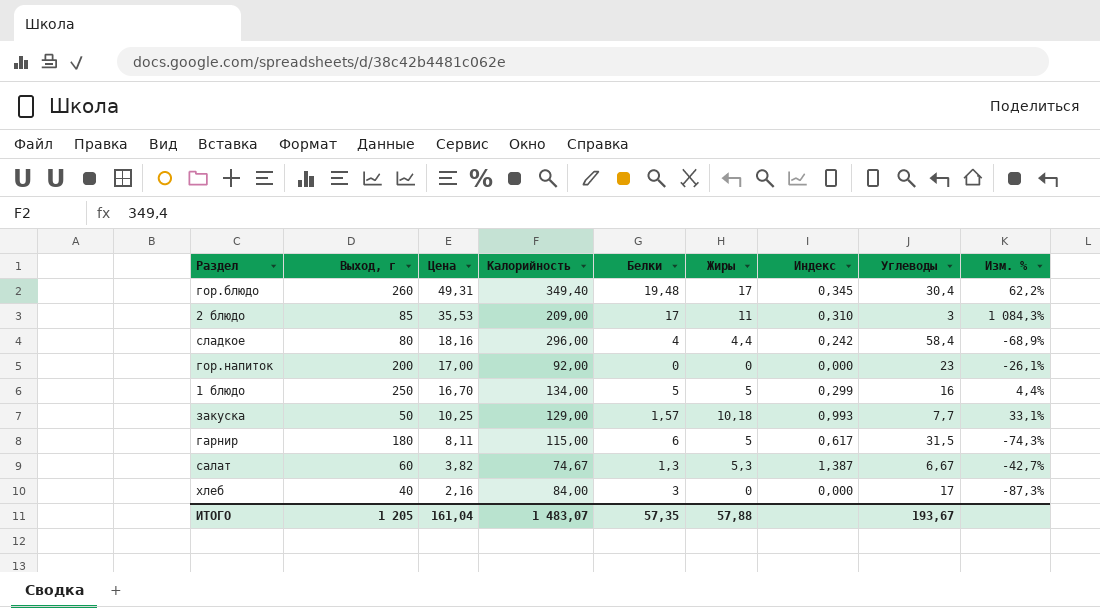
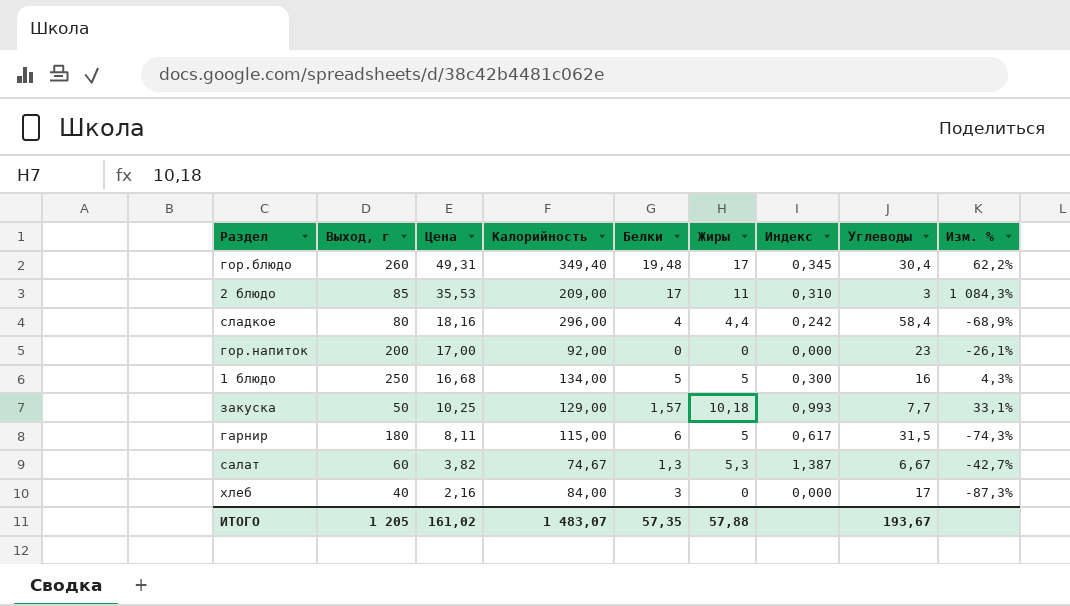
1 блюдо | Цена: 16,70 -> 16,68
1 блюдо | Индекс: 0,299 -> 0,300
1 блюдо | Изм. %: 4,4% -> 4,3%
ИТОГО | Цена: 161,04 -> 161,02

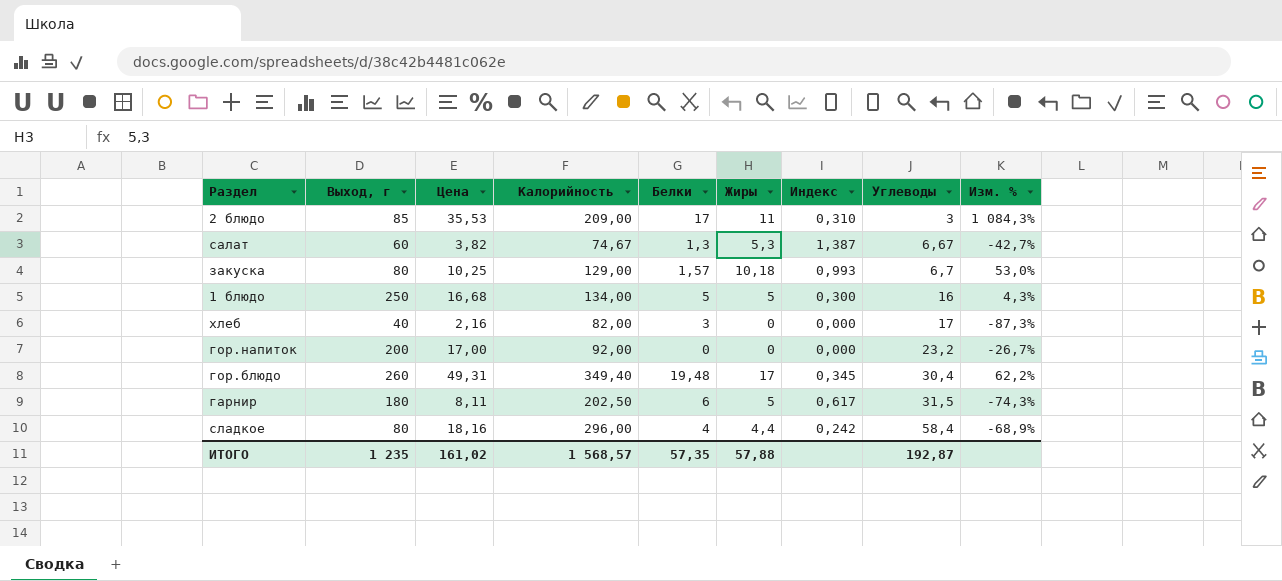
row order: Цена descending -> Углеводы ascending
закуска | Выход, г: 50 -> 80
закуска | Углеводы: 7,7 -> 6,7
закуска | Изм. %: 33,1% -> 53,0%
хлеб | Калорийность: 84,00 -> 82,00
гор.напиток | Углеводы: 23 -> 23,2
гор.напиток | Изм. %: -26,1% -> -26,7%
гарнир | Калорийность: 115,00 -> 202,50
ИТОГО | Выход, г: 1 205 -> 1 235
ИТОГО | Калорийность: 1 483,07 -> 1 568,57
ИТОГО | Углеводы: 193,67 -> 192,87

